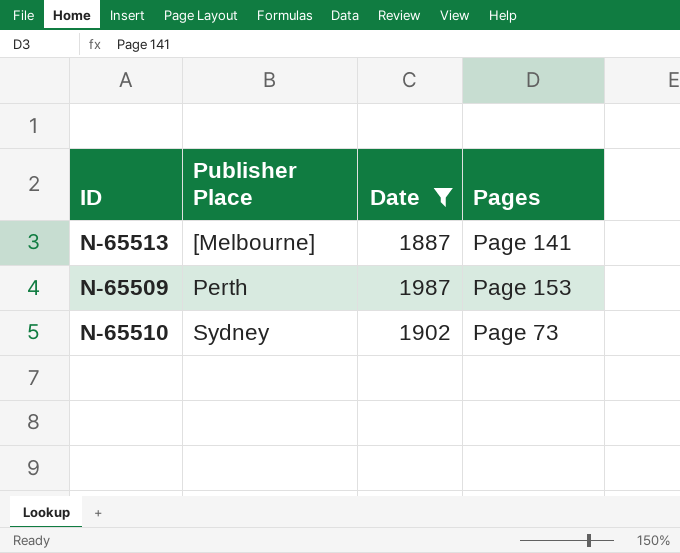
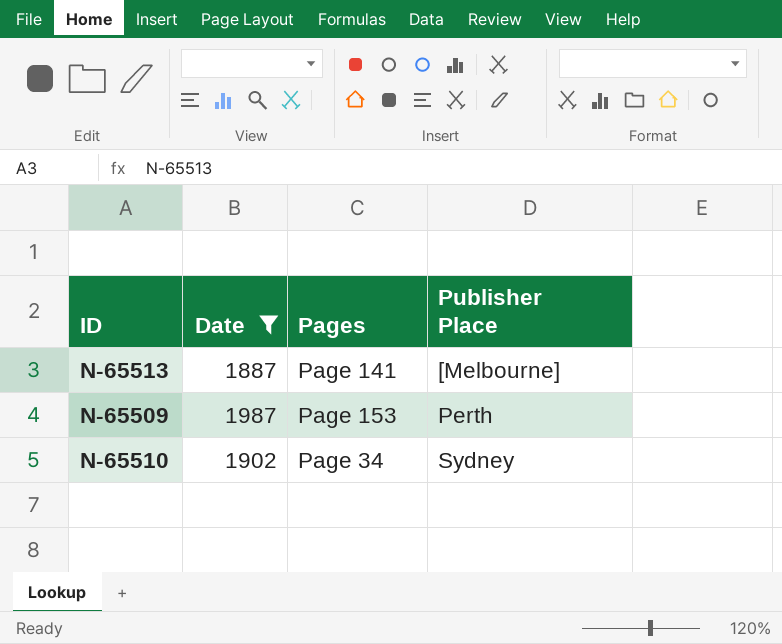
column Publisher Place | position: 2 -> 4
N-65510 | Pages: Page 73 -> Page 34

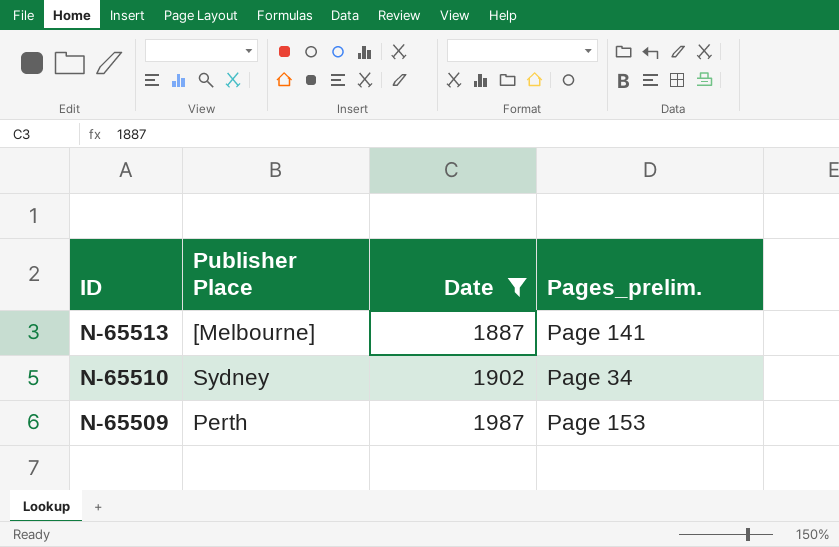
row order: Publisher Place ascending -> ID descending
column Publisher Place | position: 4 -> 2
column name: Pages -> Pages_prelim.

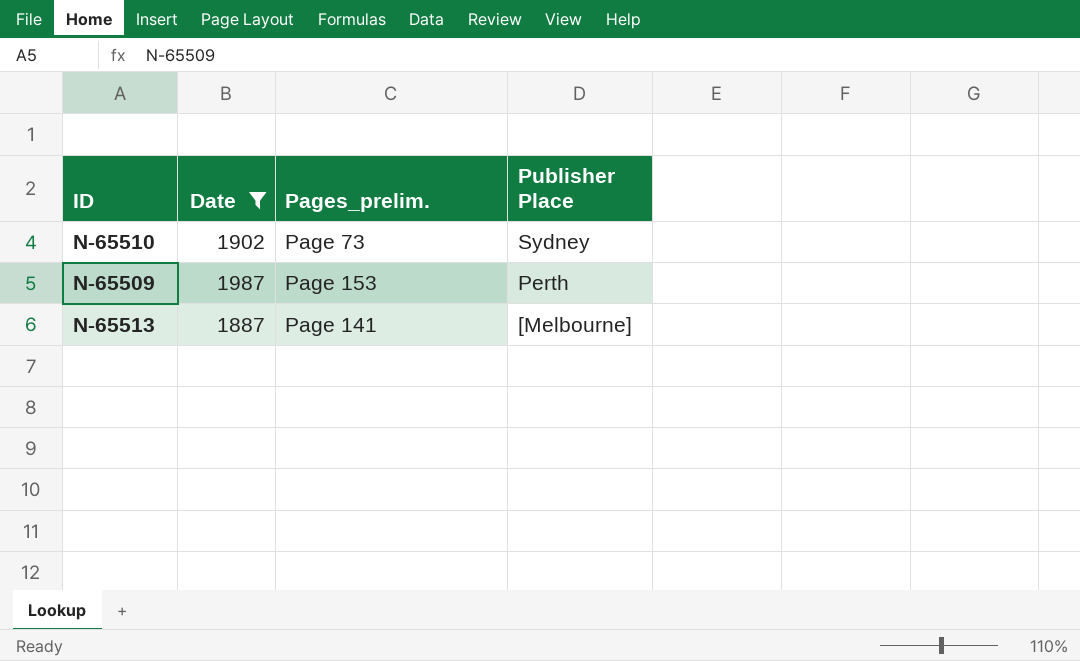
row order: ID descending -> Publisher Place descending
column Publisher Place | position: 2 -> 4
N-65510 | Pages_prelim.: Page 34 -> Page 73

